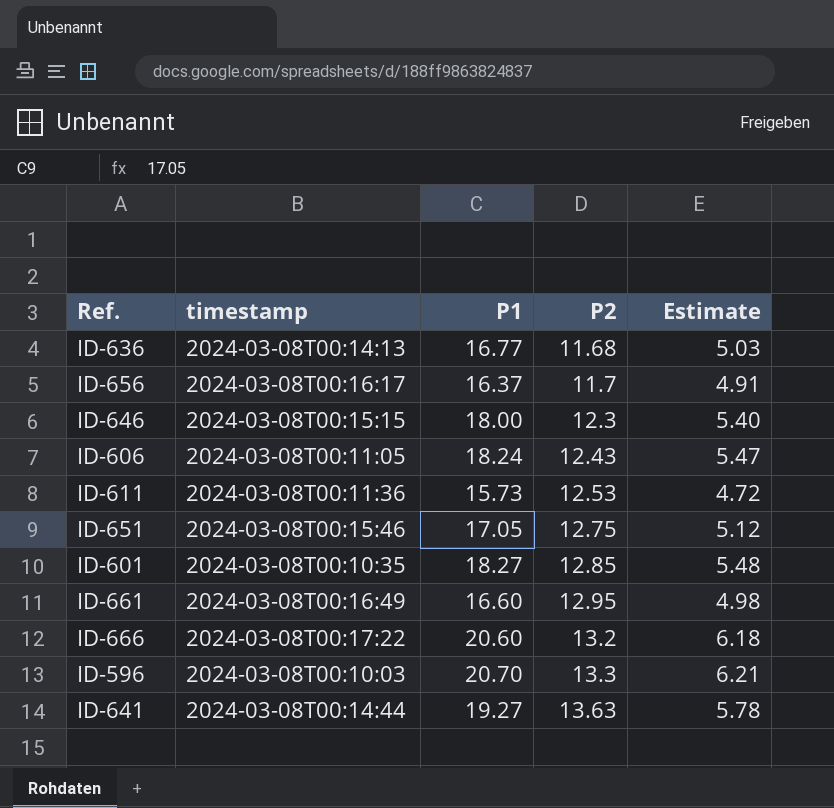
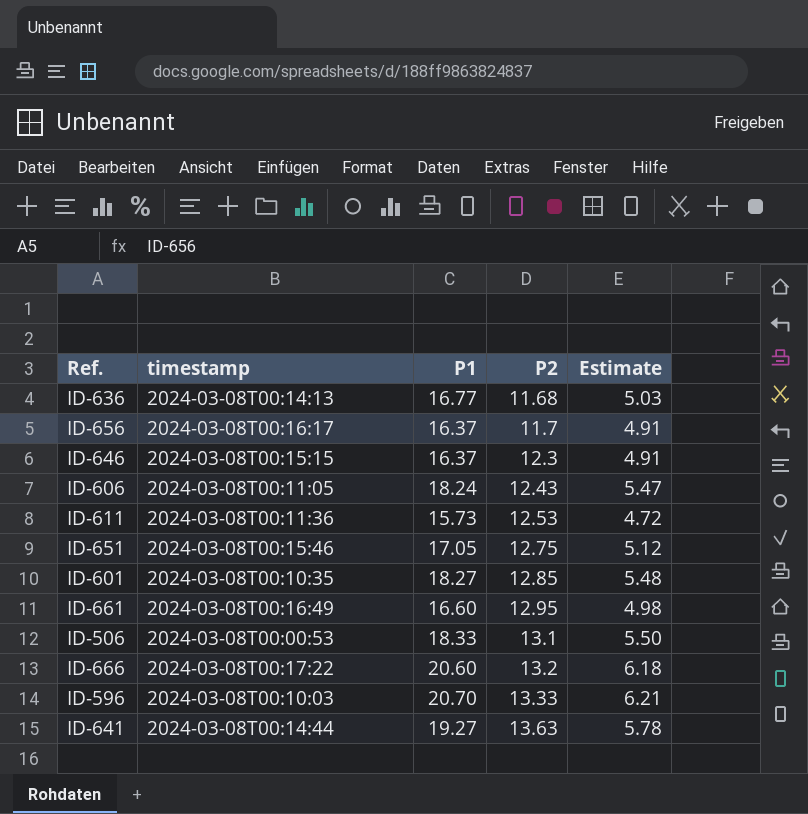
ID-646 | P1: 18.00 -> 16.37
ID-646 | Estimate: 5.40 -> 4.91
row ID-506: none -> 2024-03-08T00:00:53 | 18.33 | 13.1 | 5.50
ID-596 | P2: 13.3 -> 13.33

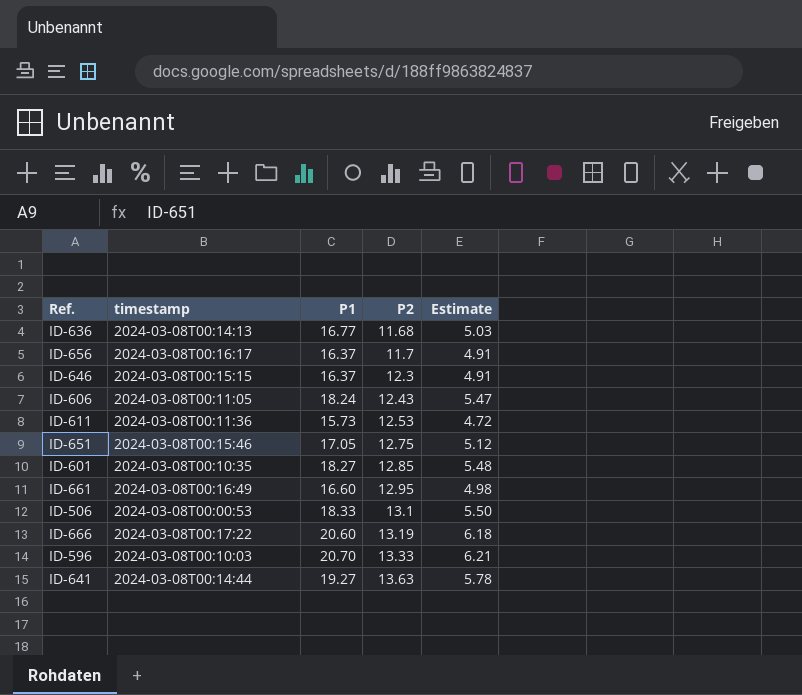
ID-666 | P2: 13.2 -> 13.19

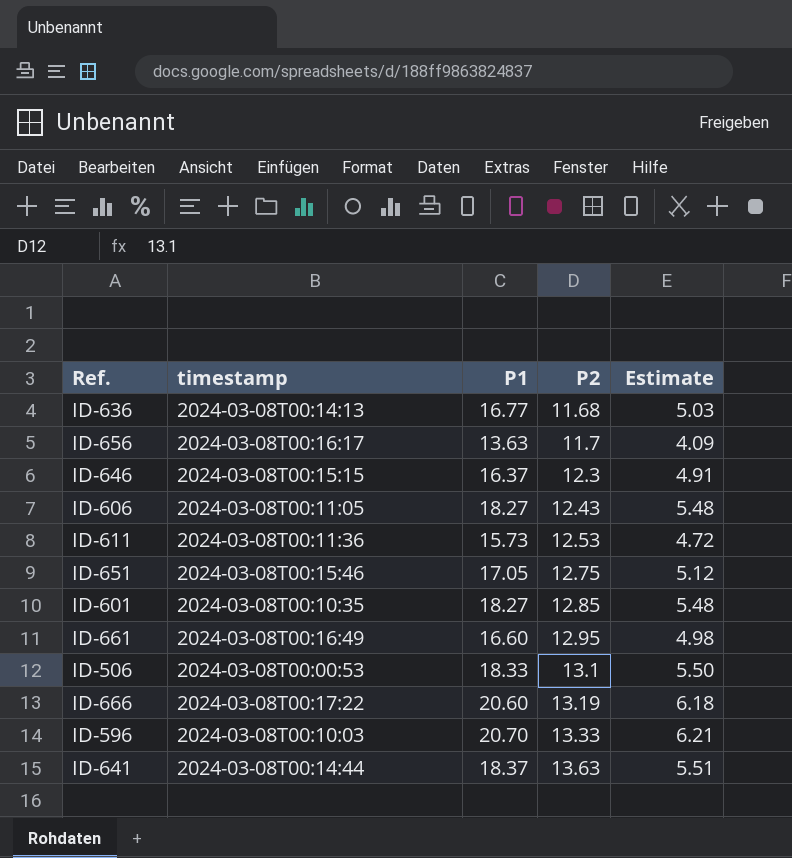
ID-656 | P1: 16.37 -> 13.63
ID-656 | Estimate: 4.91 -> 4.09
ID-606 | P1: 18.24 -> 18.27
ID-606 | Estimate: 5.47 -> 5.48
ID-641 | P1: 19.27 -> 18.37
ID-641 | Estimate: 5.78 -> 5.51

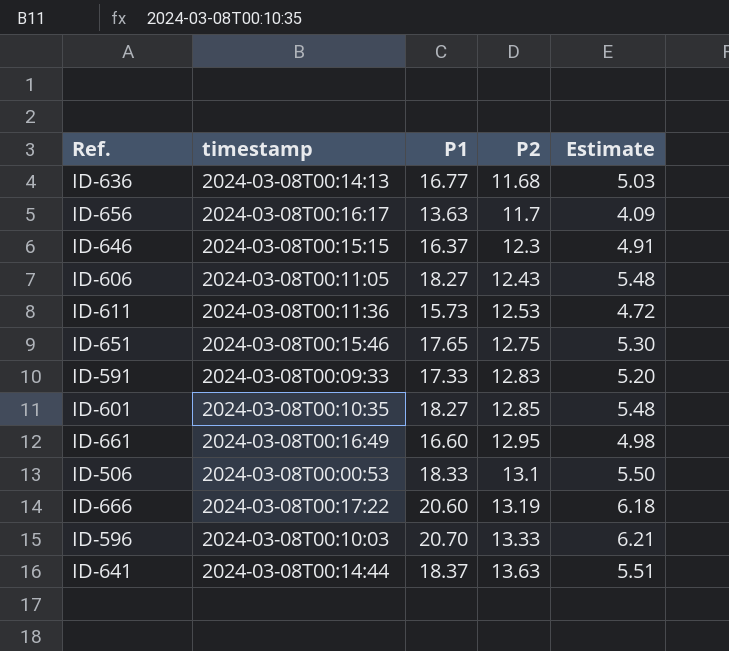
ID-651 | P1: 17.05 -> 17.65
ID-651 | Estimate: 5.12 -> 5.30
row ID-591: none -> 2024-03-08T00:09:33 | 17.33 | 12.83 | 5.20

